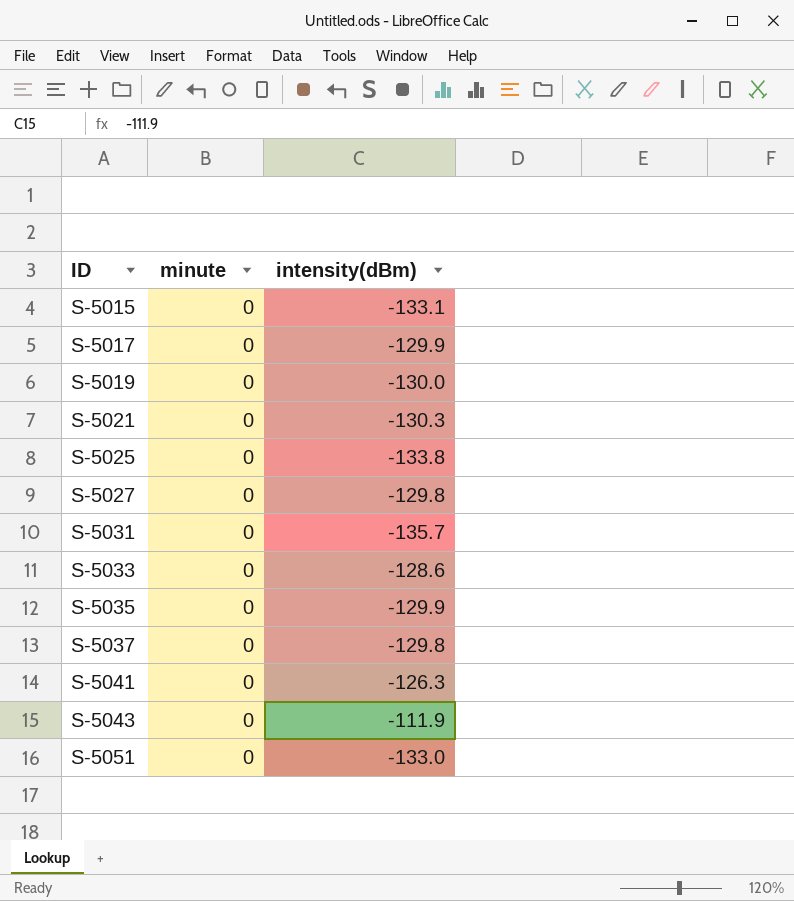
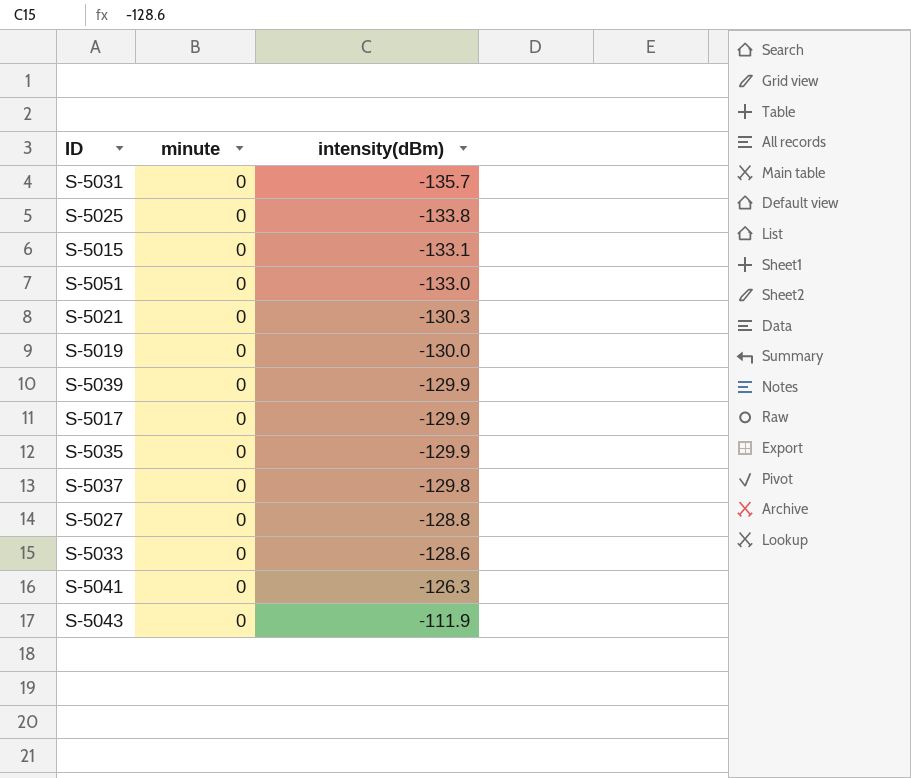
row order: ID ascending -> intensity(dBm) ascending
row S-5039: none -> 0 | -129.9
S-5027 | intensity(dBm): -129.8 -> -128.8

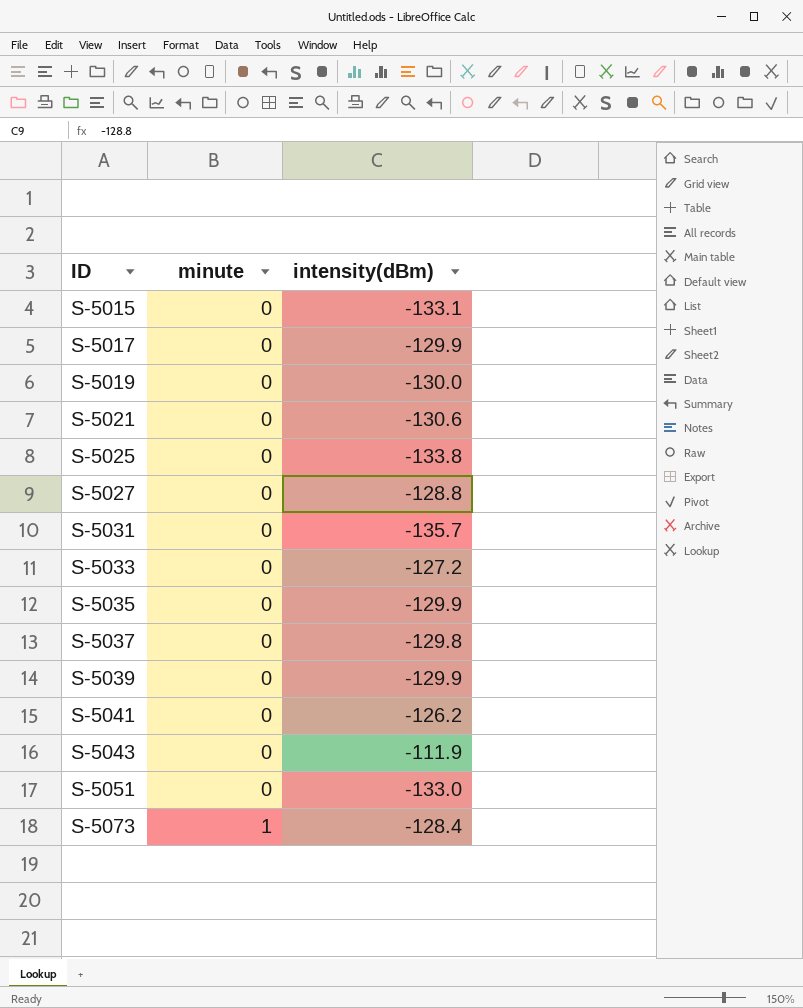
row order: intensity(dBm) ascending -> ID ascending
S-5021 | intensity(dBm): -130.3 -> -130.6
S-5033 | intensity(dBm): -128.6 -> -127.2
S-5041 | intensity(dBm): -126.3 -> -126.2
row S-5073: none -> 1 | -128.4

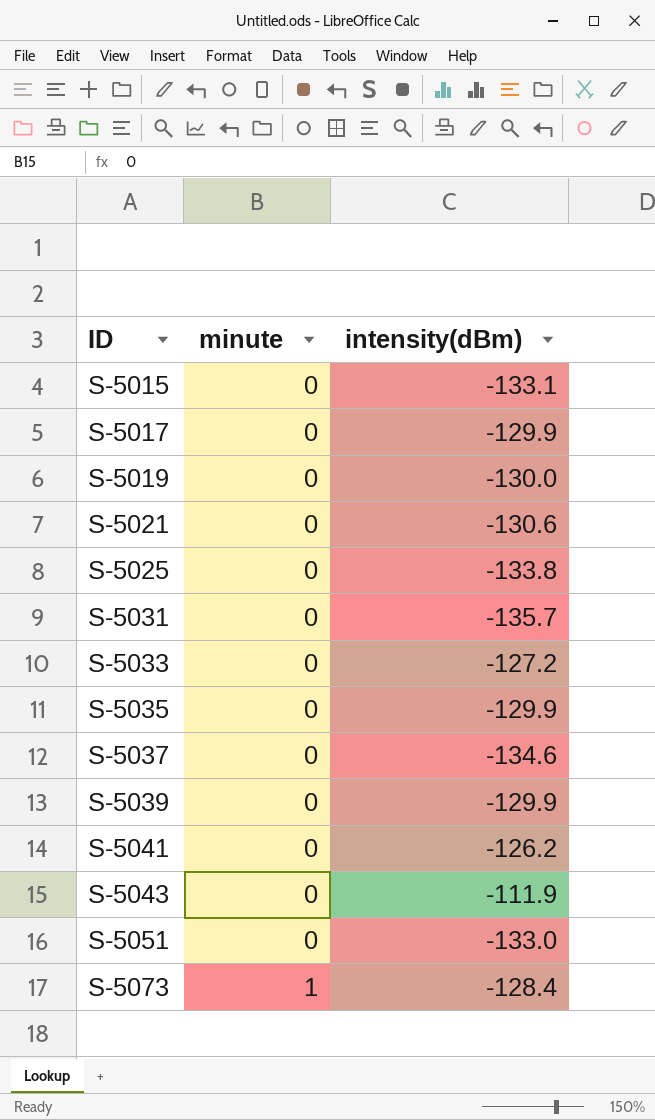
row S-5027: 0 | -128.8 -> none
S-5037 | intensity(dBm): -129.8 -> -134.6

